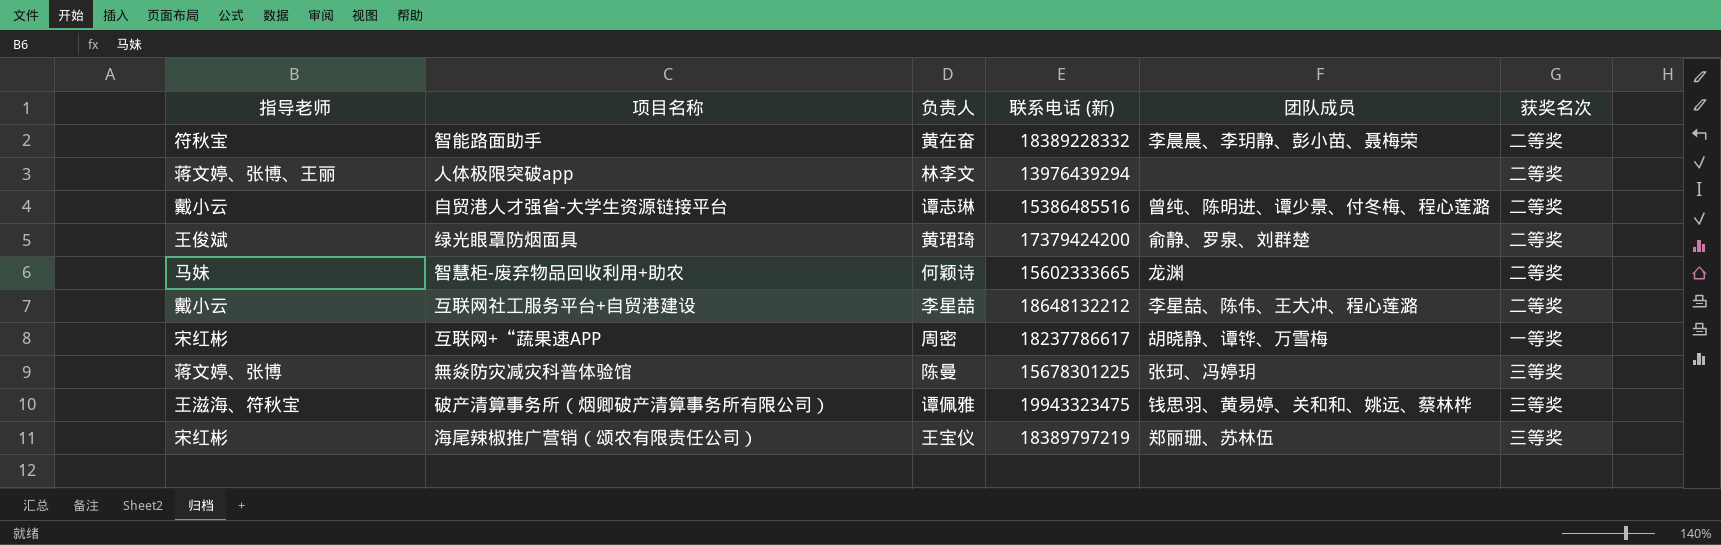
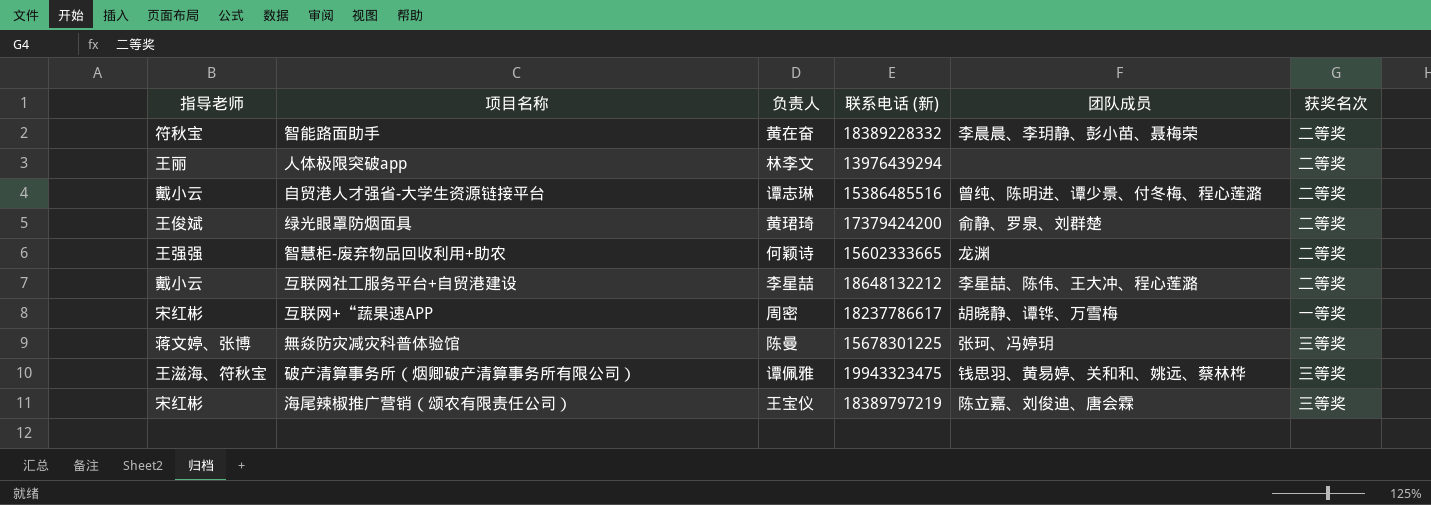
人体极限突破app | 指导老师: 蒋文婷、张博、王丽 -> 王丽
智慧柜-废弃物品回收利用+助农 | 指导老师: 马妹 -> 王强强
海尾辣椒推广营销（颂农有限责任公司） | 团队成员: 郑丽珊、苏林伍 -> 陈立嘉、刘俊迪、唐会霖

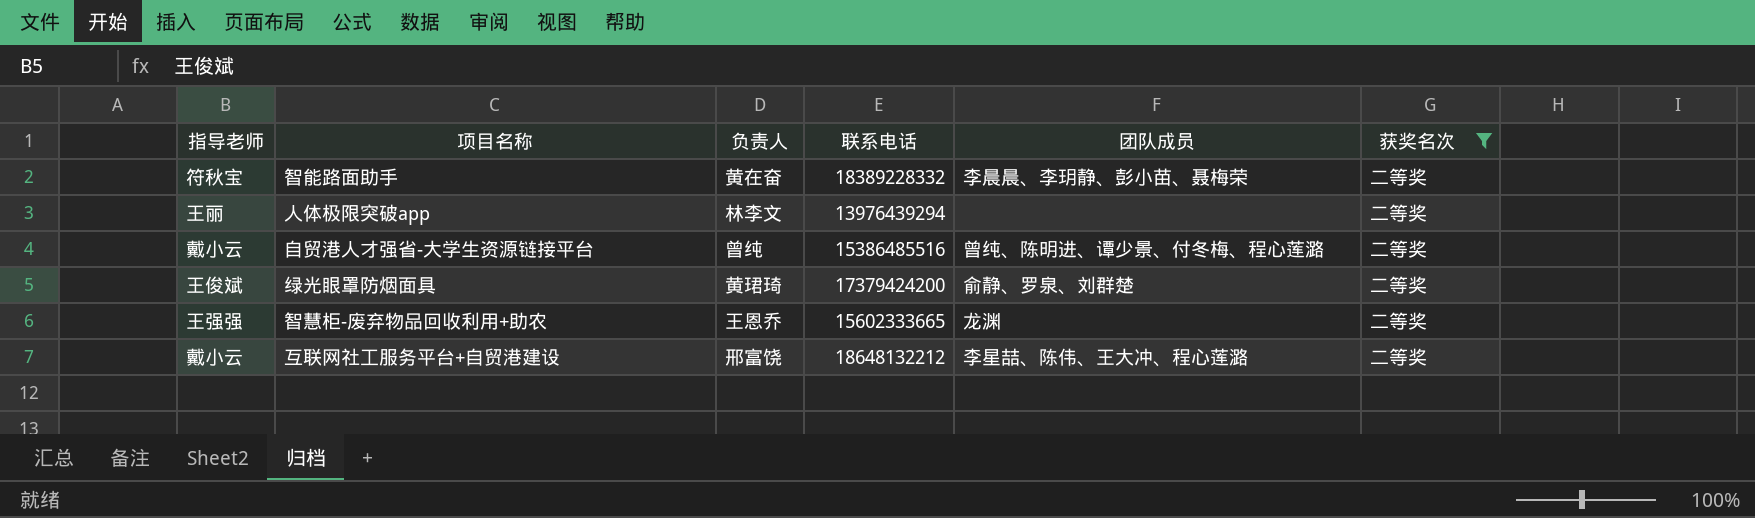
filter: none -> 获奖名次 = 二等奖
column name: 联系电话 (新) -> 联系电话
自贸港人才强省-大学生资源链接平台 | 负责人: 谭志琳 -> 曾纯
智慧柜-废弃物品回收利用+助农 | 负责人: 何颖诗 -> 王恩乔
互联网社工服务平台+自贸港建设 | 负责人: 李星喆 -> 邢富饶

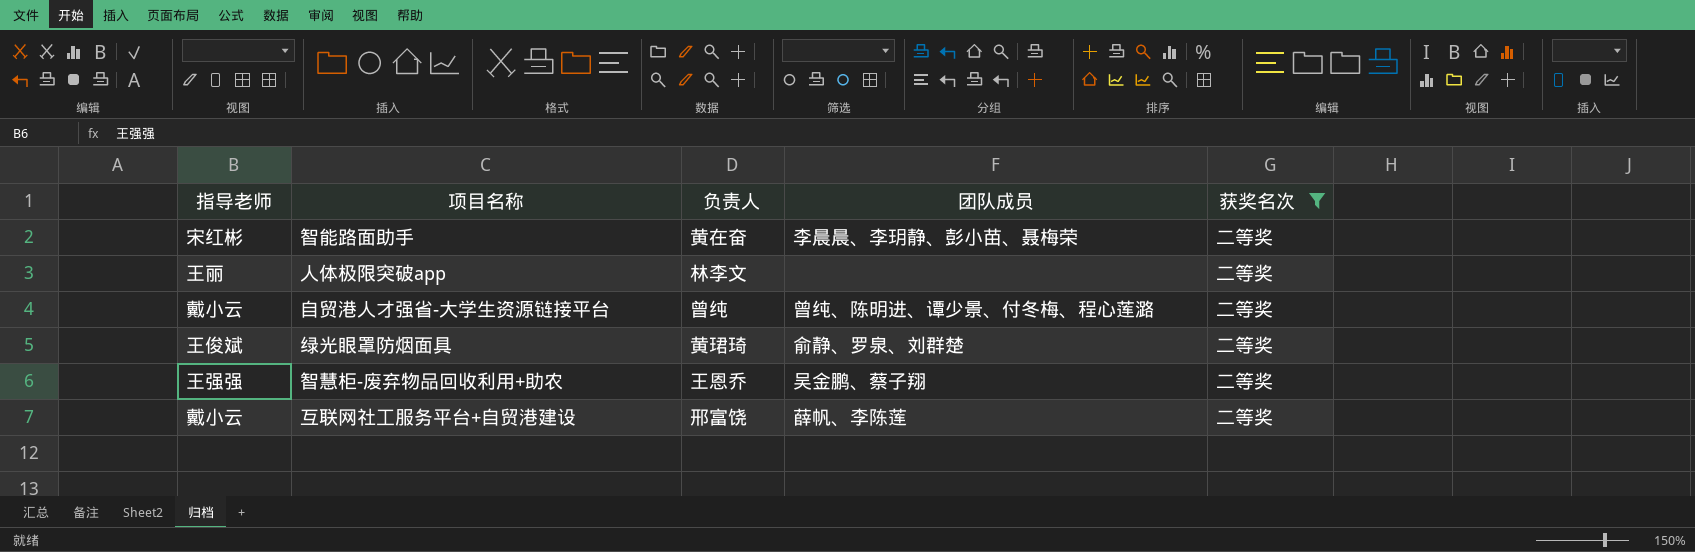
column 联系电话 | position: 4 -> none
智能路面助手 | 指导老师: 符秋宝 -> 宋红彬
智慧柜-废弃物品回收利用+助农 | 团队成员: 龙渊 -> 吴金鹏、蔡子翔
互联网社工服务平台+自贸港建设 | 团队成员: 李星喆、陈伟、王大冲、程心莲潞 -> 薛帆、李陈莲

